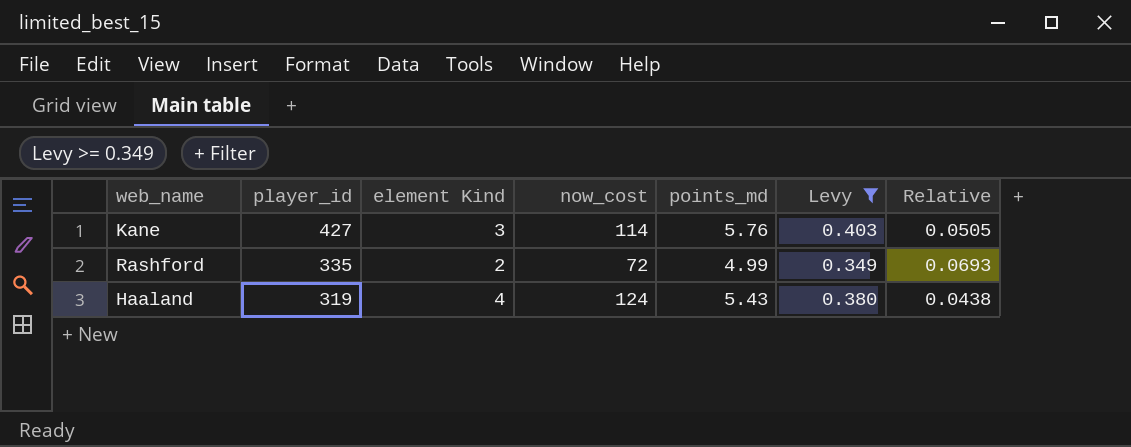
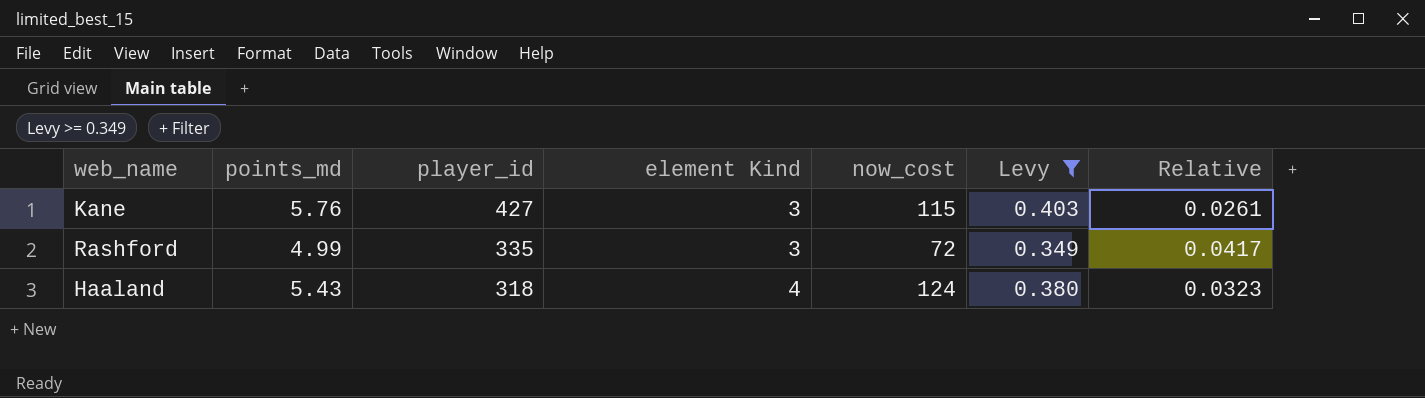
column points_md | position: 5 -> 2
column Relative | formula: [points_md] / [now_cost] -> [element Kind] / [now_cost]
Kane | now_cost: 114 -> 115
Rashford | element Kind: 2 -> 3
Haaland | player_id: 319 -> 318

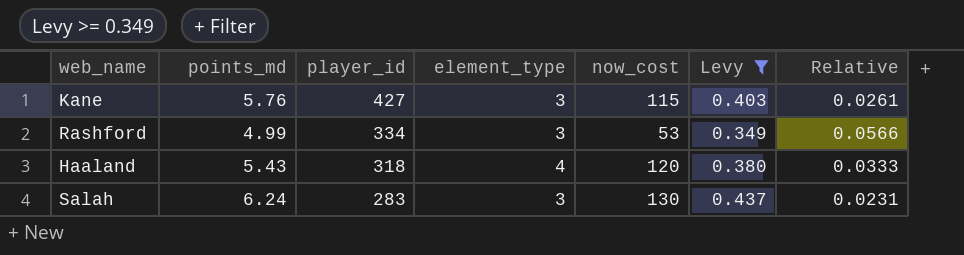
column name: element Kind -> element_type
Rashford | player_id: 335 -> 334
Rashford | now_cost: 72 -> 53
Rashford | Relative: 0.0417 -> 0.0566
Haaland | now_cost: 124 -> 120
Haaland | Relative: 0.0323 -> 0.0333
row Salah: none -> 6.24 | 283 | 3 | 130 | 0.437 | 0.0231

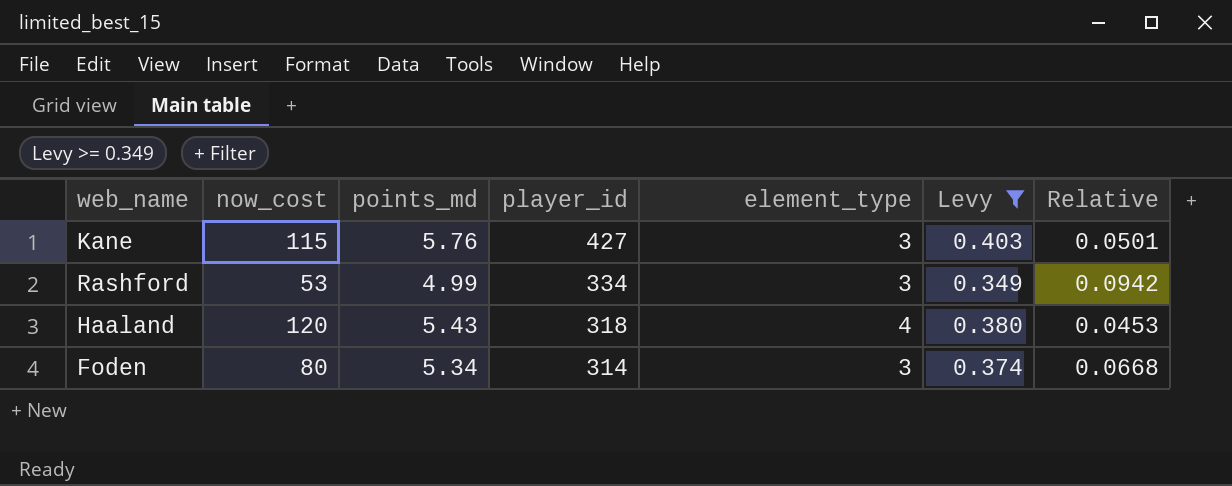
column now_cost | position: 5 -> 2
column Relative | formula: [element_type] / [now_cost] -> [points_md] / [now_cost]
row Salah: 6.24 | 283 | 3 | 130 | 0.437 | 0.0231 -> none
row Foden: none -> 80 | 5.34 | 314 | 3 | 0.374 | 0.0668

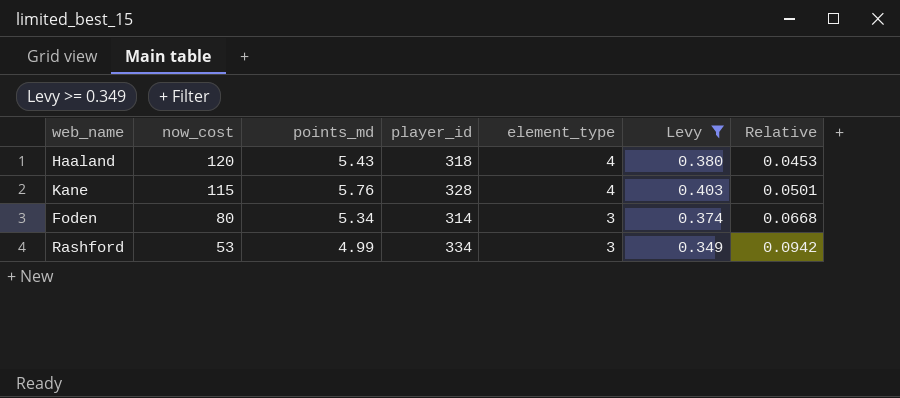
row order: player_id descending -> now_cost descending
Kane | player_id: 427 -> 328
Kane | element_type: 3 -> 4

